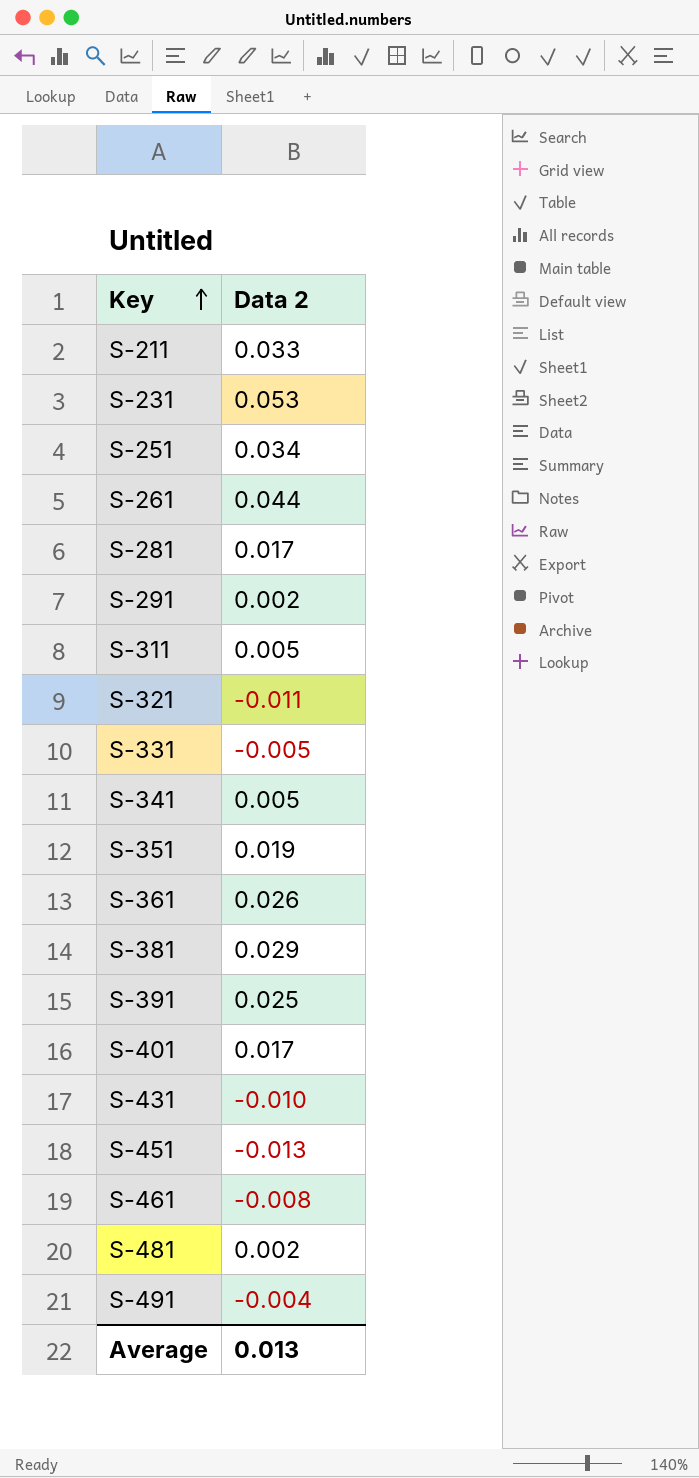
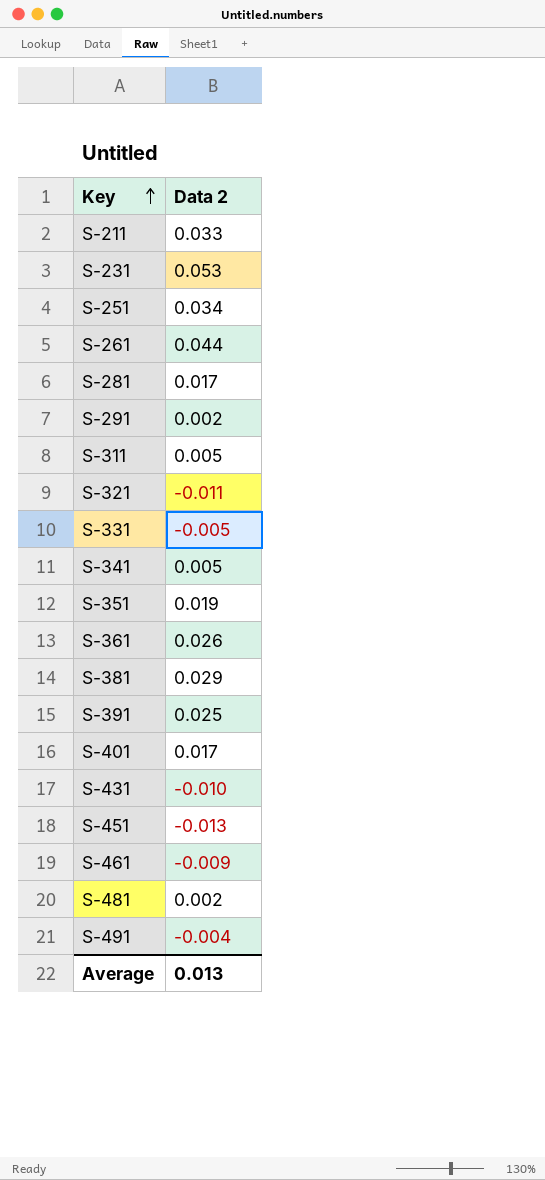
S-461 | Data 2: -0.008 -> -0.009

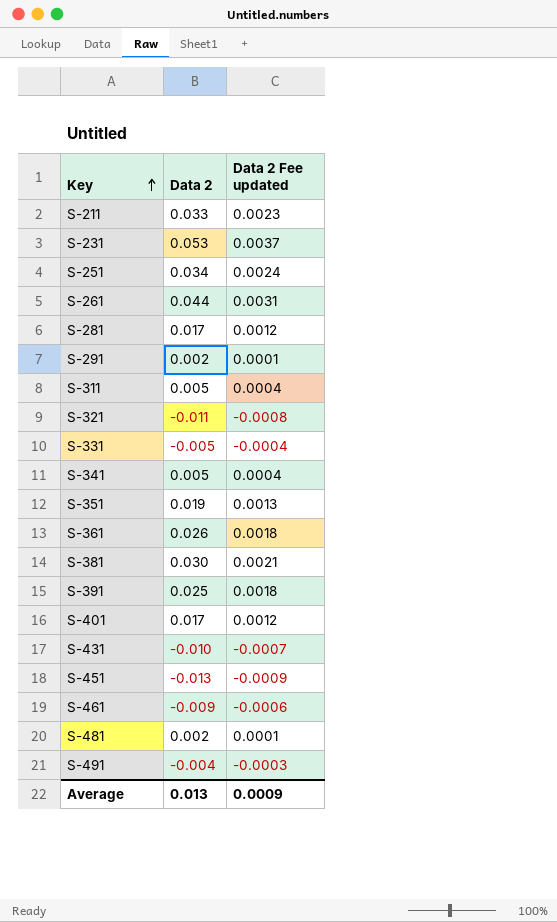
column Data 2 Fee updated | formula: none -> [Data 2] * 0.07
S-381 | Data 2: 0.029 -> 0.030

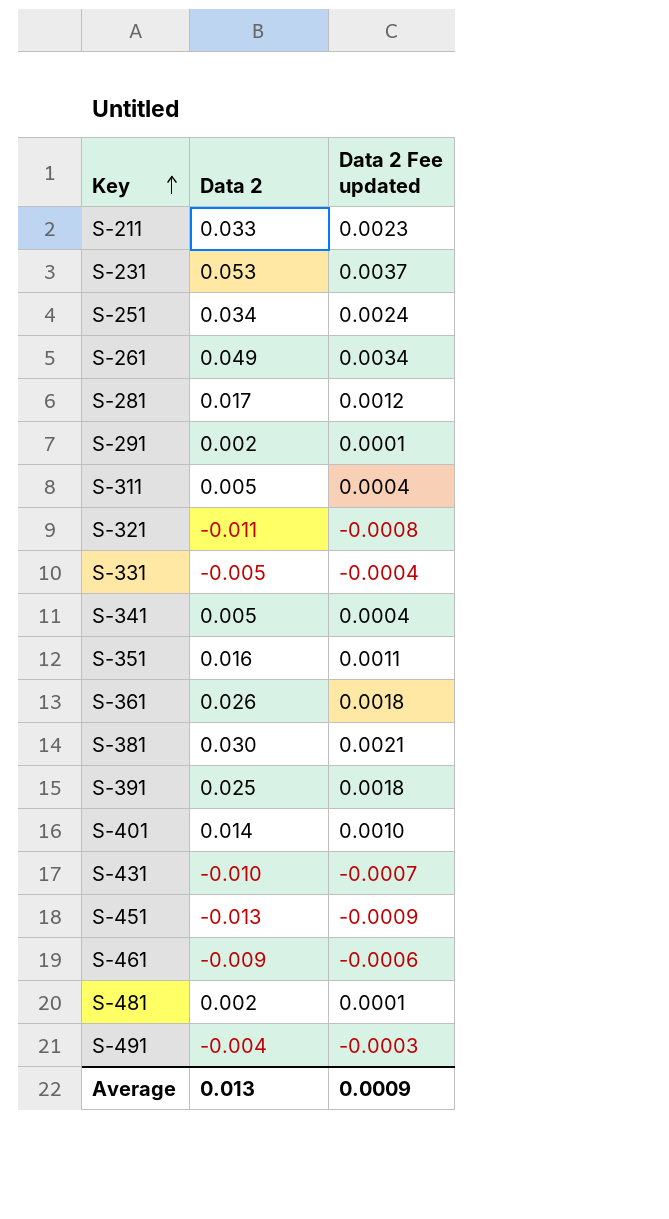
S-261 | Data 2: 0.044 -> 0.049
S-261 | Data 2 Fee updated: 0.0031 -> 0.0034
S-351 | Data 2: 0.019 -> 0.016
S-351 | Data 2 Fee updated: 0.0013 -> 0.0011
S-401 | Data 2: 0.017 -> 0.014
S-401 | Data 2 Fee updated: 0.0012 -> 0.0010

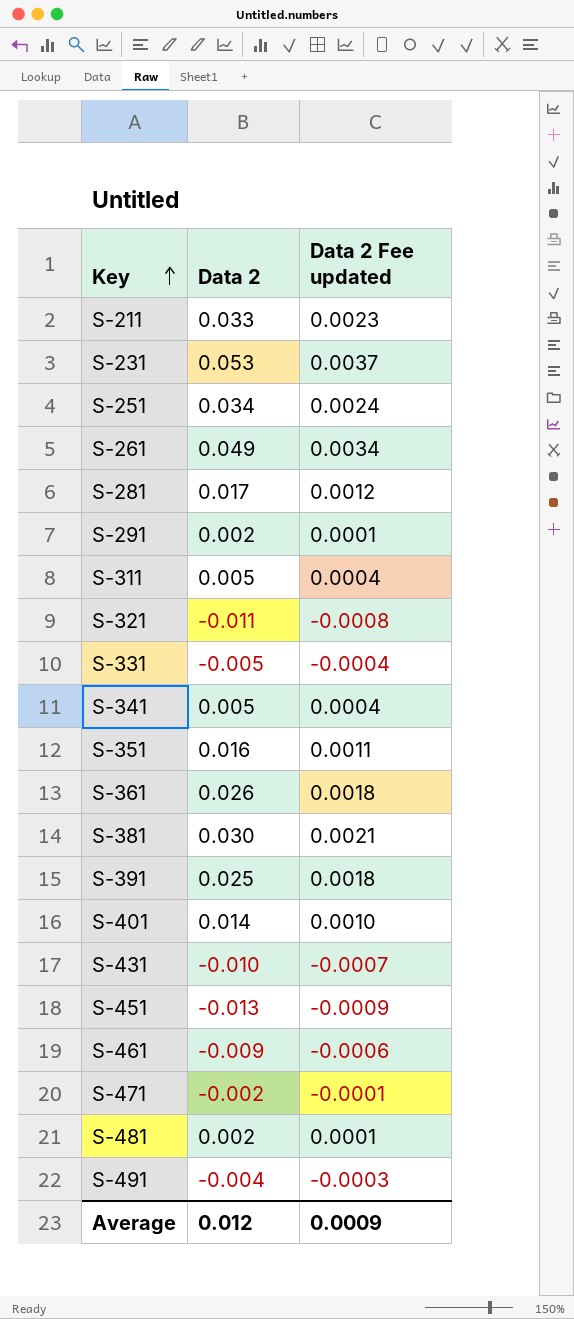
row S-471: none -> -0.002 | -0.0001
Average | Data 2: 0.013 -> 0.012

